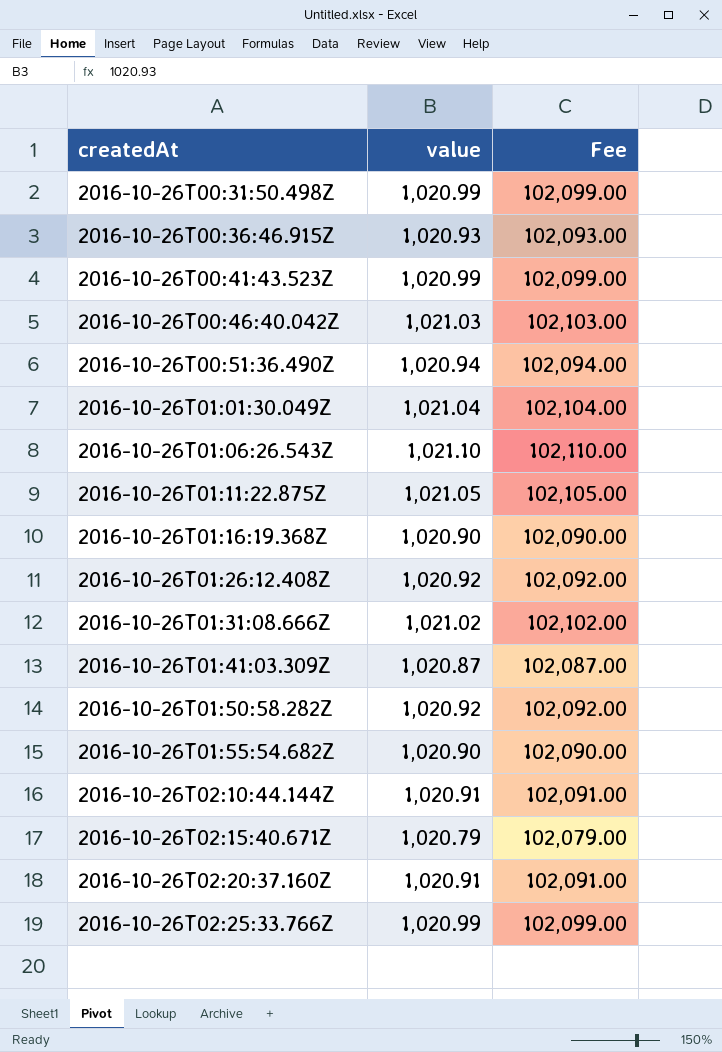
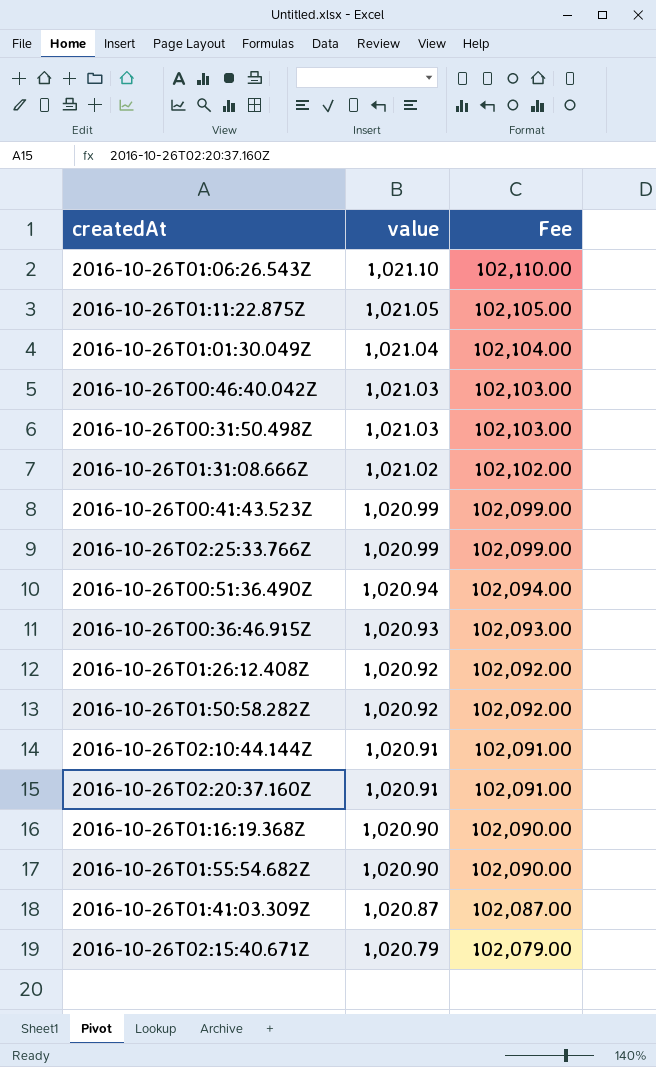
row order: createdAt ascending -> value descending
2016-10-26T00:31:50.498Z | value: 1,020.99 -> 1,021.03
2016-10-26T00:31:50.498Z | Fee: 102,099.00 -> 102,103.00

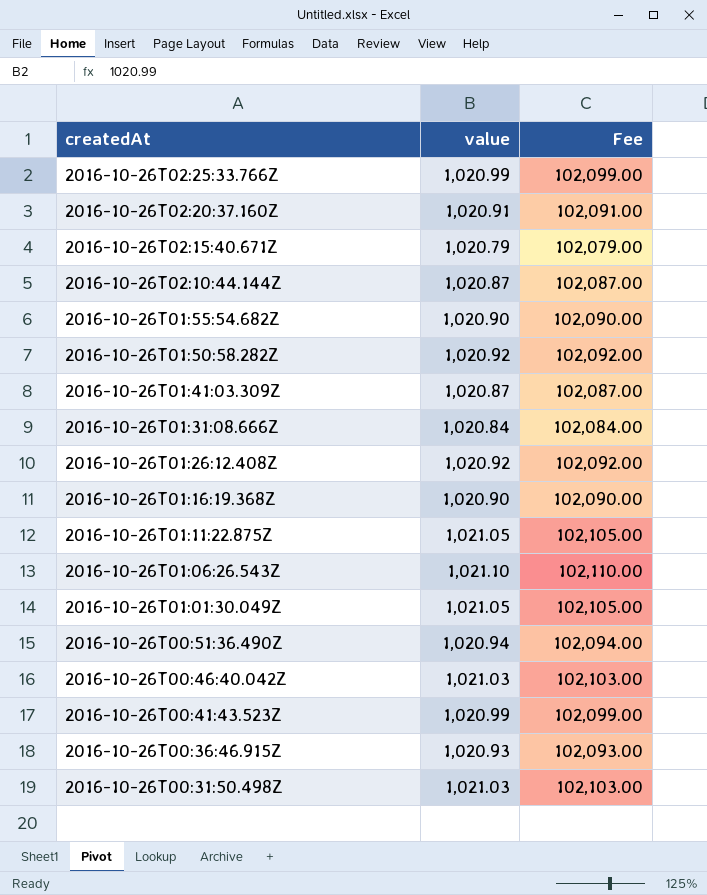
row order: value descending -> createdAt descending
2016-10-26T02:10:44.144Z | value: 1,020.91 -> 1,020.87
2016-10-26T02:10:44.144Z | Fee: 102,091.00 -> 102,087.00
2016-10-26T01:31:08.666Z | value: 1,021.02 -> 1,020.84
2016-10-26T01:31:08.666Z | Fee: 102,102.00 -> 102,084.00
2016-10-26T01:01:30.049Z | value: 1,021.04 -> 1,021.05
2016-10-26T01:01:30.049Z | Fee: 102,104.00 -> 102,105.00

